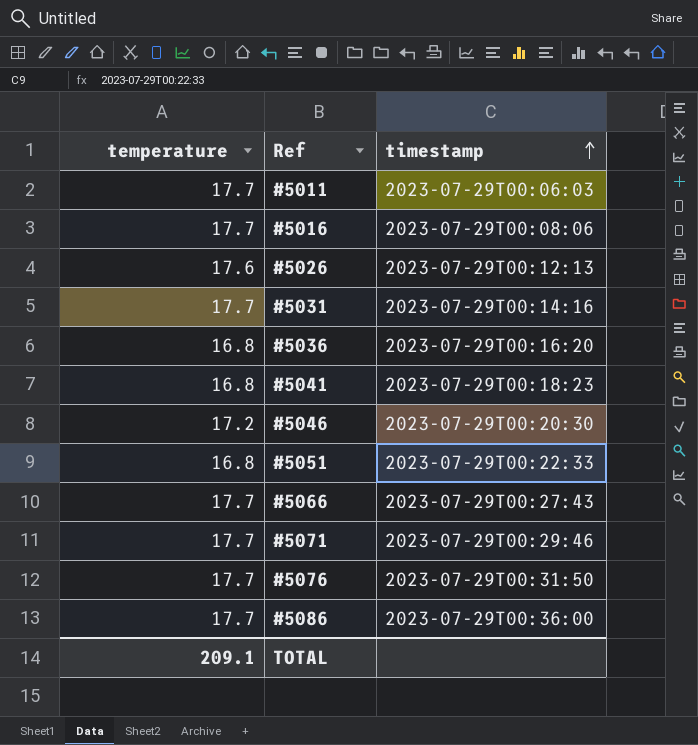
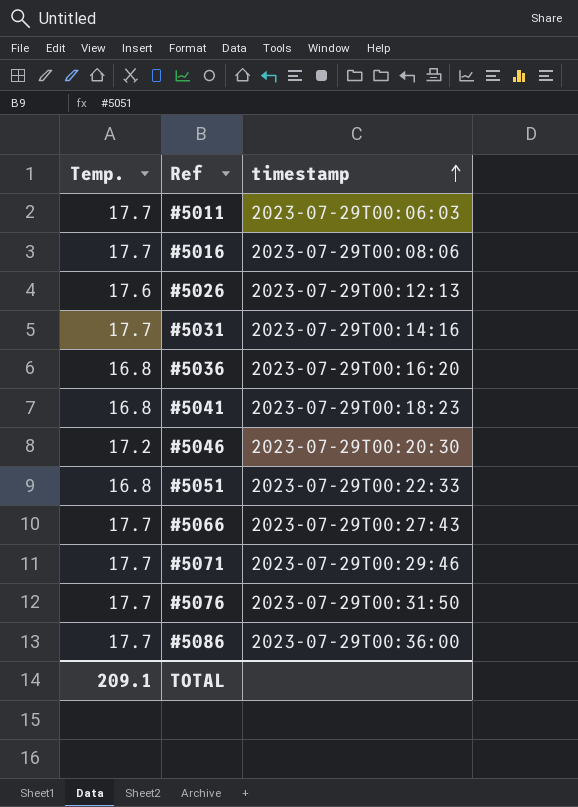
column name: temperature -> Temp.

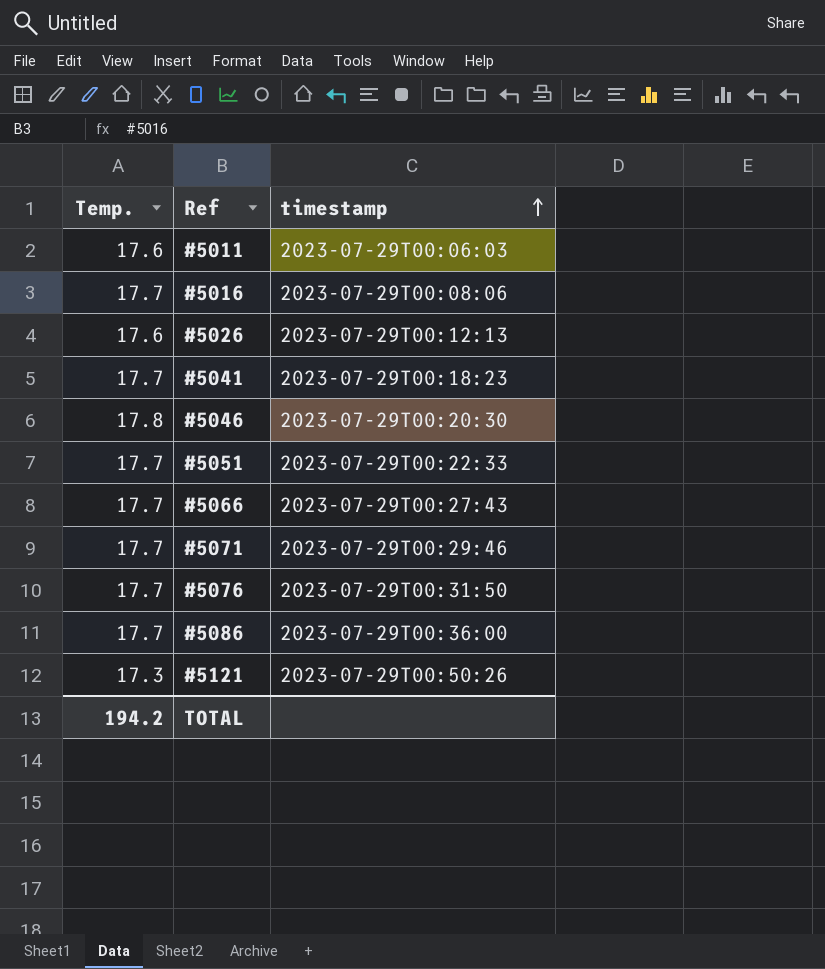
row #5031: 17.7 | 2023-07-29T00:14:16 -> none
row #5036: 16.8 | 2023-07-29T00:16:20 -> none
#5011 | Temp.: 17.7 -> 17.6
#5041 | Temp.: 16.8 -> 17.7
#5046 | Temp.: 17.2 -> 17.8
#5051 | Temp.: 16.8 -> 17.7
row #5121: none -> 17.3 | 2023-07-29T00:50:26
TOTAL | Temp.: 209.1 -> 194.2

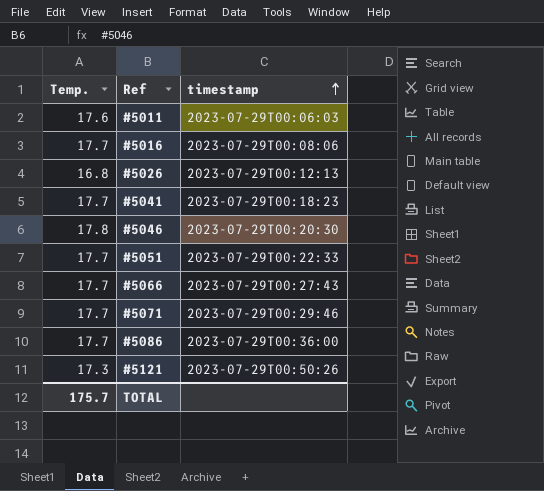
row #5076: 17.7 | 2023-07-29T00:31:50 -> none
#5026 | Temp.: 17.6 -> 16.8
TOTAL | Temp.: 194.2 -> 175.7

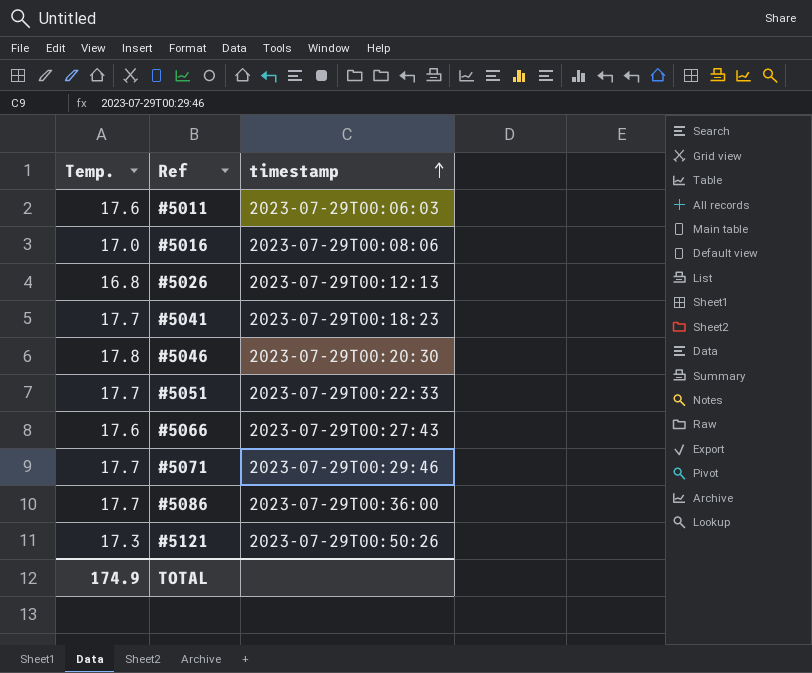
#5016 | Temp.: 17.7 -> 17.0
#5066 | Temp.: 17.7 -> 17.6
TOTAL | Temp.: 175.7 -> 174.9

